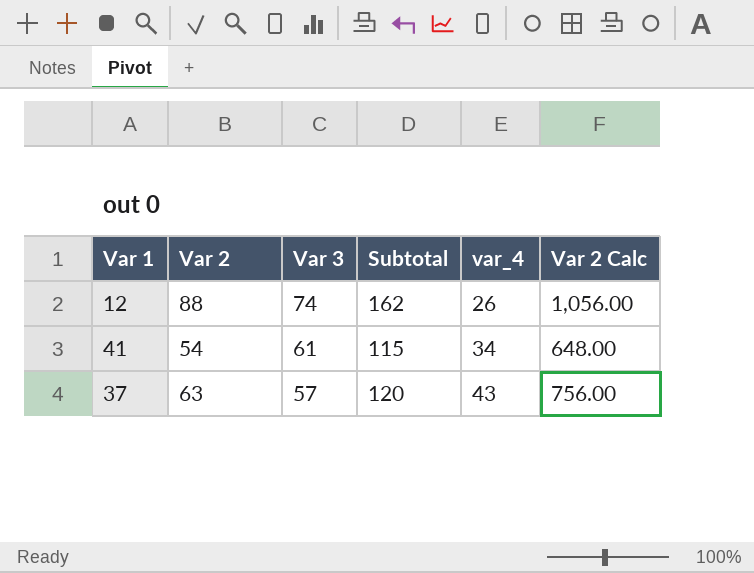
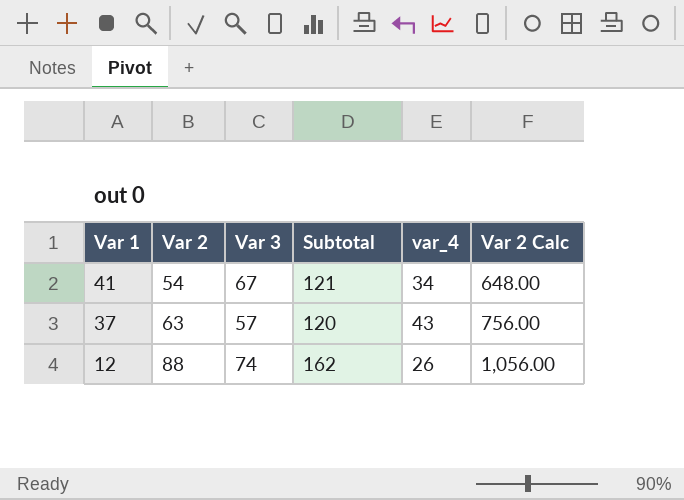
row order: Var 3 descending -> Var 1 descending
41 | Var 3: 61 -> 67
41 | Subtotal: 115 -> 121

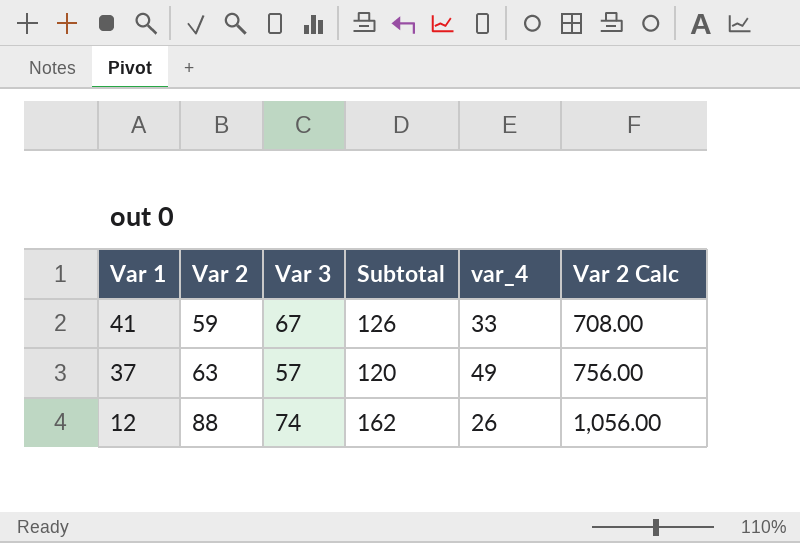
41 | Var 2: 54 -> 59
41 | Subtotal: 121 -> 126
41 | var_4: 34 -> 33
41 | Var 2 Calc: 648.00 -> 708.00
37 | var_4: 43 -> 49

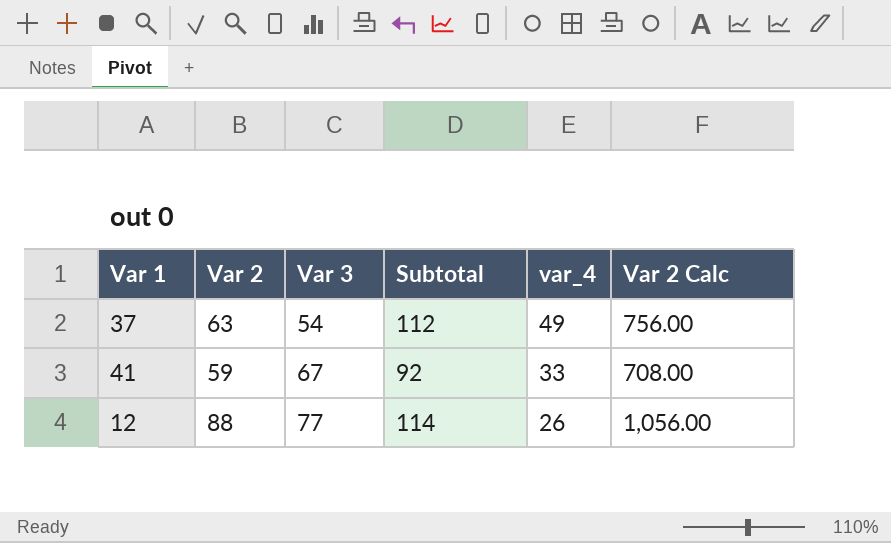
row order: Var 1 descending -> Var 3 ascending
column Subtotal | formula: [Var 2] + [Var 3] -> [Var 2] + [var_4]
37 | Var 3: 57 -> 54
12 | Var 3: 74 -> 77

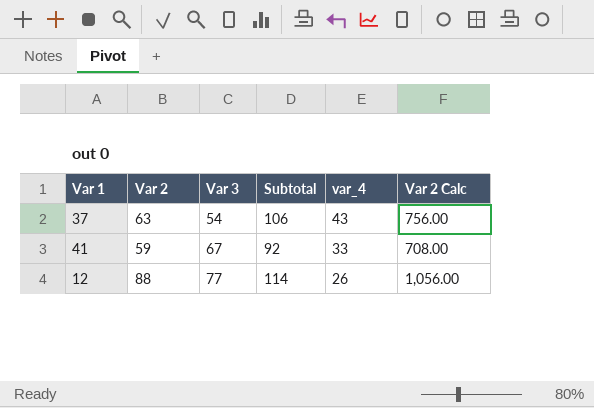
37 | Subtotal: 112 -> 106
37 | var_4: 49 -> 43

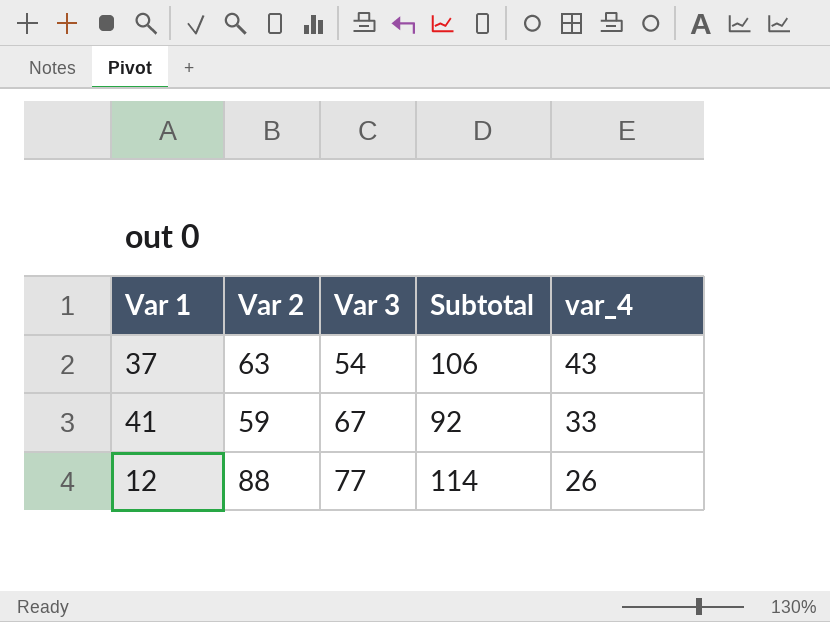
column Var 2 Calc | formula: [Var 2] * 12 -> none

